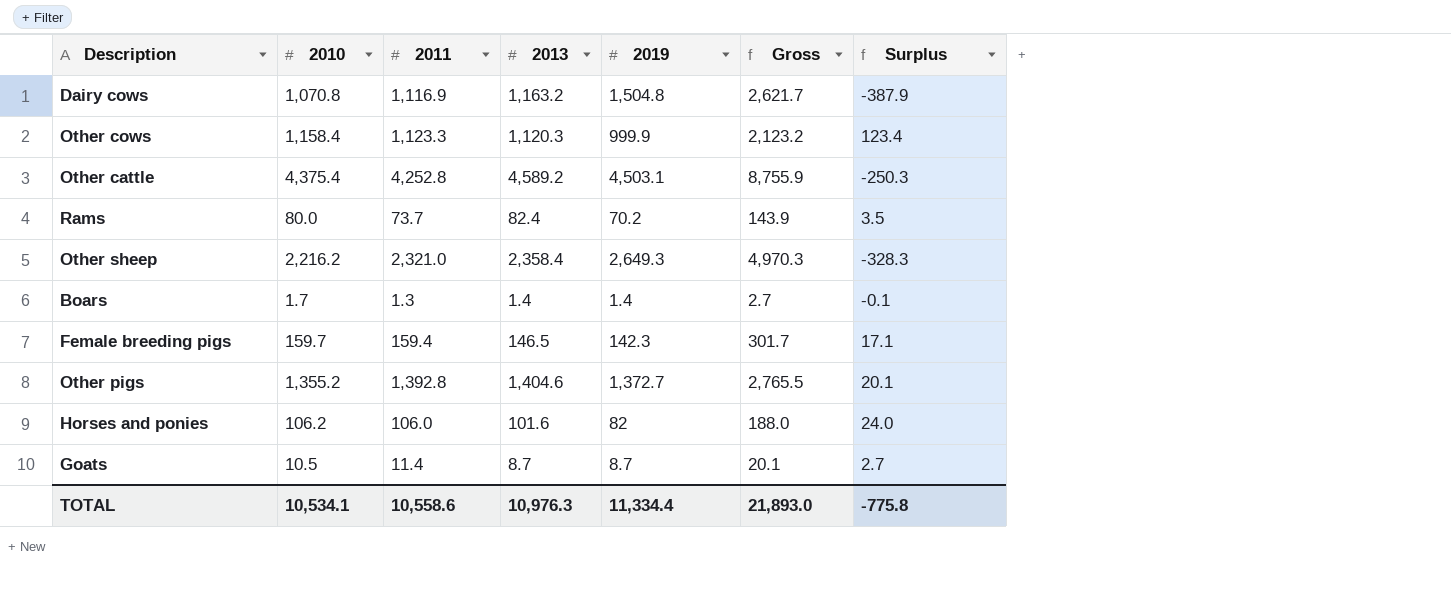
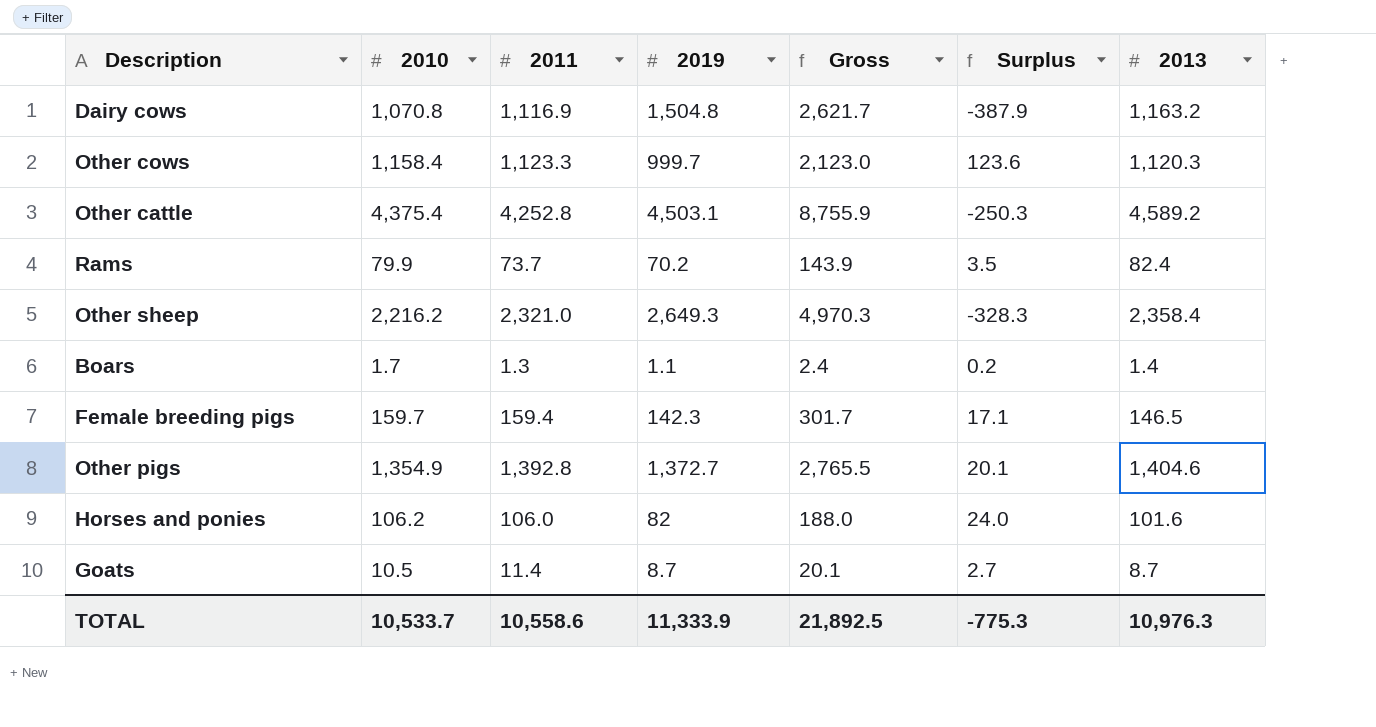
column 2013 | position: 4 -> 7
Other cows | 2019: 999.9 -> 999.7
Other cows | Gross: 2,123.2 -> 2,123.0
Other cows | Surplus: 123.4 -> 123.6
Rams | 2010: 80.0 -> 79.9
Boars | 2019: 1.4 -> 1.1
Boars | Gross: 2.7 -> 2.4
Boars | Surplus: -0.1 -> 0.2
Other pigs | 2010: 1,355.2 -> 1,354.9
TOTAL | 2010: 10,534.1 -> 10,533.7
TOTAL | 2019: 11,334.4 -> 11,333.9
TOTAL | Gross: 21,893.0 -> 21,892.5
TOTAL | Surplus: -775.8 -> -775.3

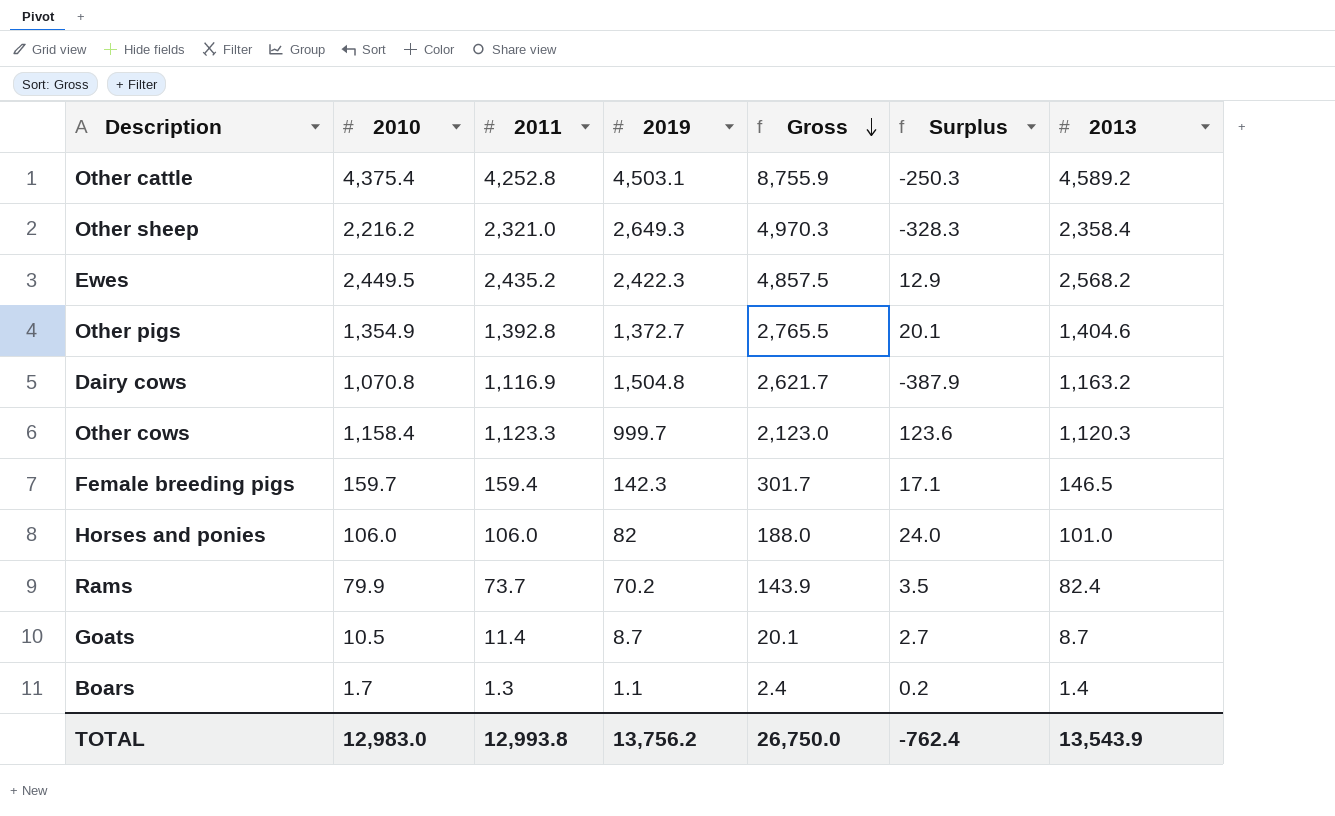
row order: none -> Gross descending
row Ewes: none -> 2,449.5 | 2,435.2 | 2,422.3 | 4,857.5 | 12.9 | 2,568.2
Horses and ponies | 2010: 106.2 -> 106.0
Horses and ponies | 2013: 101.6 -> 101.0
TOTAL | 2010: 10,533.7 -> 12,983.0
TOTAL | 2011: 10,558.6 -> 12,993.8
TOTAL | 2019: 11,333.9 -> 13,756.2
TOTAL | Gross: 21,892.5 -> 26,750.0
TOTAL | Surplus: -775.3 -> -762.4
TOTAL | 2013: 10,976.3 -> 13,543.9

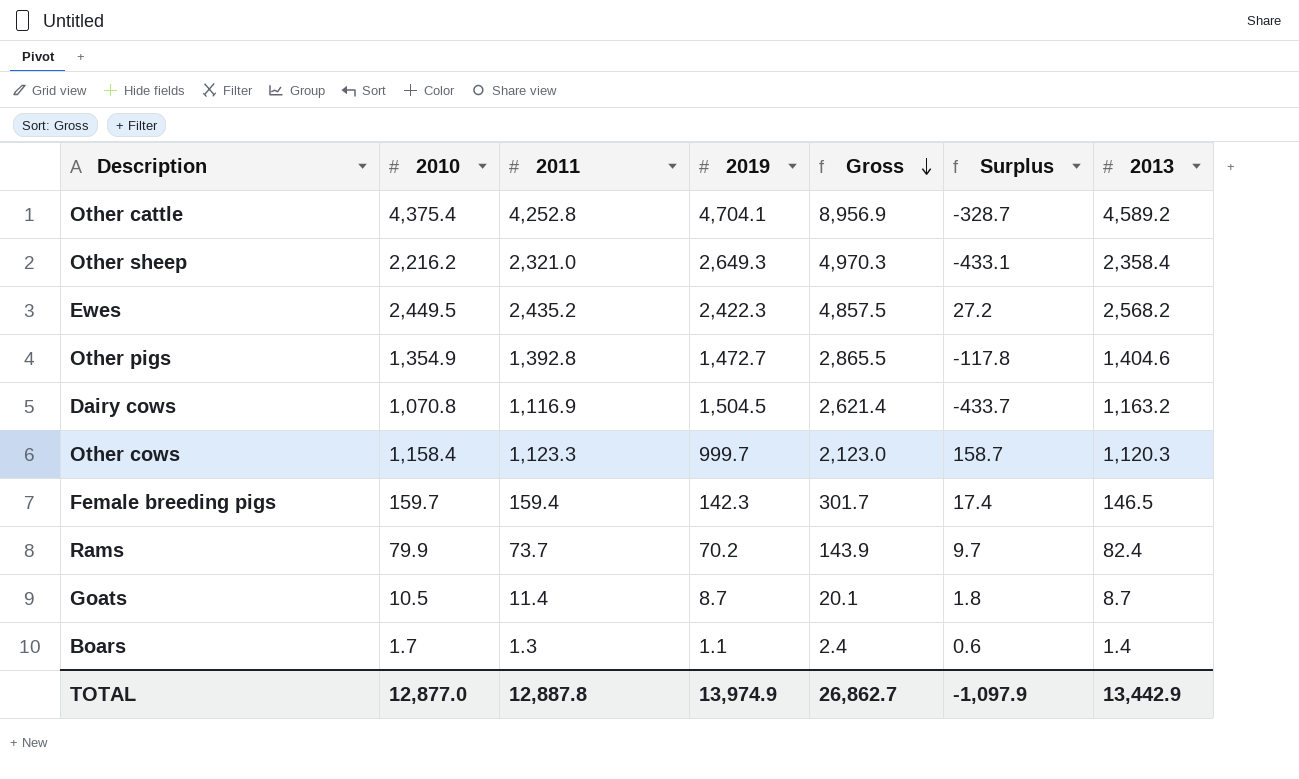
column Surplus | formula: [2011] - [2019] -> [2010] - [2019]
row Horses and ponies: 106.0 | 106.0 | 82 | 188.0 | 24.0 | 101.0 -> none
Other cattle | 2019: 4,503.1 -> 4,704.1
Other cattle | Gross: 8,755.9 -> 8,956.9
Other pigs | 2019: 1,372.7 -> 1,472.7
Other pigs | Gross: 2,765.5 -> 2,865.5
Dairy cows | 2019: 1,504.8 -> 1,504.5
Dairy cows | Gross: 2,621.7 -> 2,621.4
TOTAL | 2010: 12,983.0 -> 12,877.0
TOTAL | 2011: 12,993.8 -> 12,887.8
TOTAL | 2019: 13,756.2 -> 13,974.9
TOTAL | Gross: 26,750.0 -> 26,862.7
TOTAL | Surplus: -762.4 -> -1,097.9
TOTAL | 2013: 13,543.9 -> 13,442.9

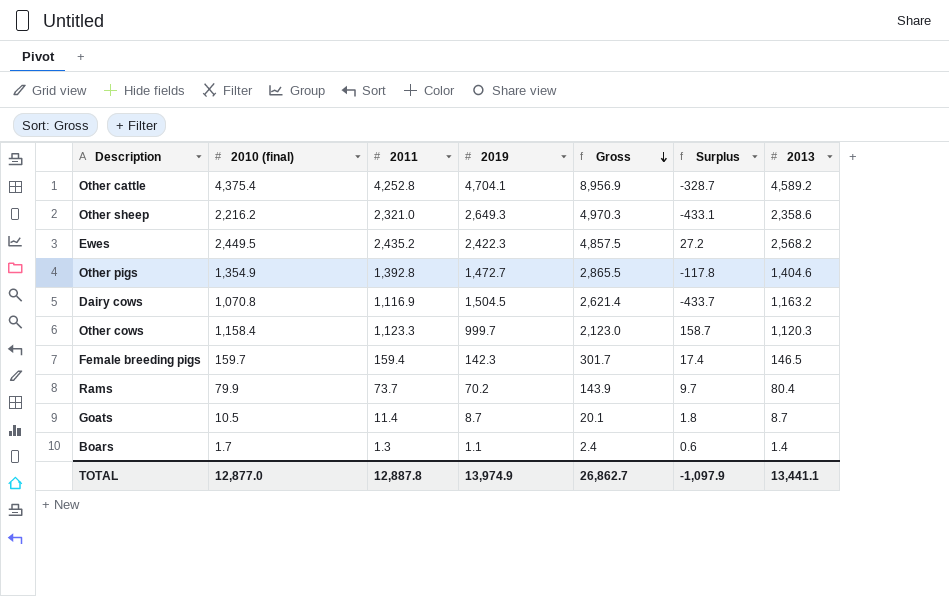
column name: 2010 -> 2010 (final)
Other sheep | 2013: 2,358.4 -> 2,358.6
Rams | 2013: 82.4 -> 80.4
TOTAL | 2013: 13,442.9 -> 13,441.1

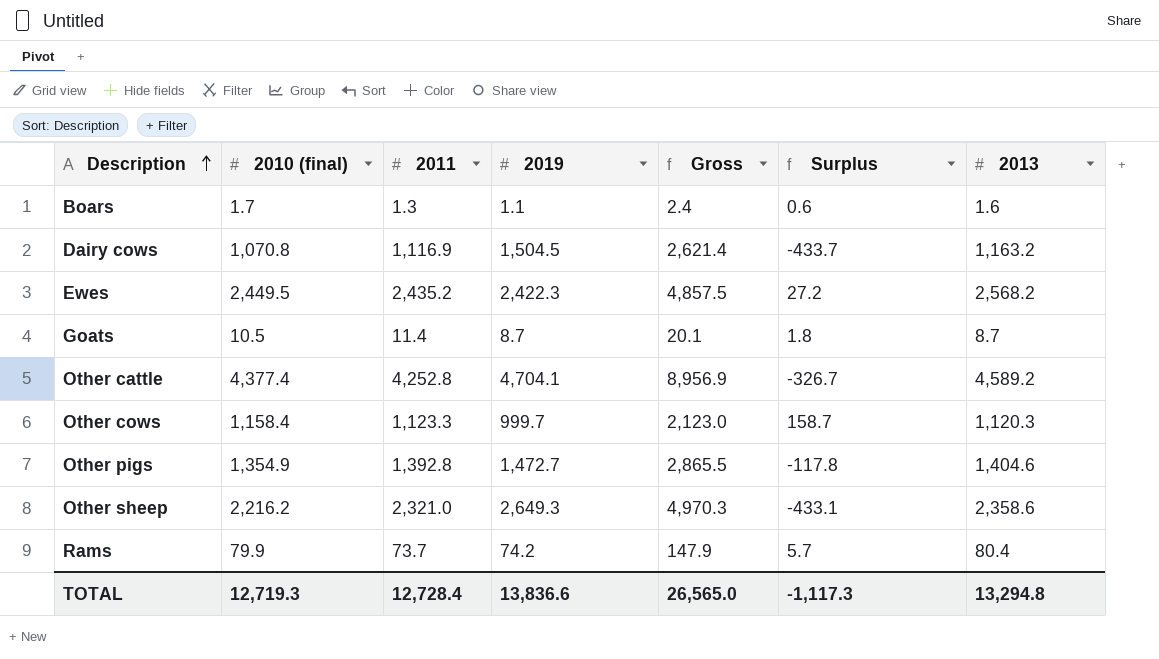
row order: Gross descending -> Description ascending
row Female breeding pigs: 159.7 | 159.4 | 142.3 | 301.7 | 17.4 | 146.5 -> none
Boars | 2013: 1.4 -> 1.6
Other cattle | 2010 (final): 4,375.4 -> 4,377.4
Other cattle | Surplus: -328.7 -> -326.7
Rams | 2019: 70.2 -> 74.2
Rams | Gross: 143.9 -> 147.9
Rams | Surplus: 9.7 -> 5.7
TOTAL | 2010 (final): 12,877.0 -> 12,719.3
TOTAL | 2011: 12,887.8 -> 12,728.4
TOTAL | 2019: 13,974.9 -> 13,836.6
TOTAL | Gross: 26,862.7 -> 26,565.0
TOTAL | Surplus: -1,097.9 -> -1,117.3
TOTAL | 2013: 13,441.1 -> 13,294.8

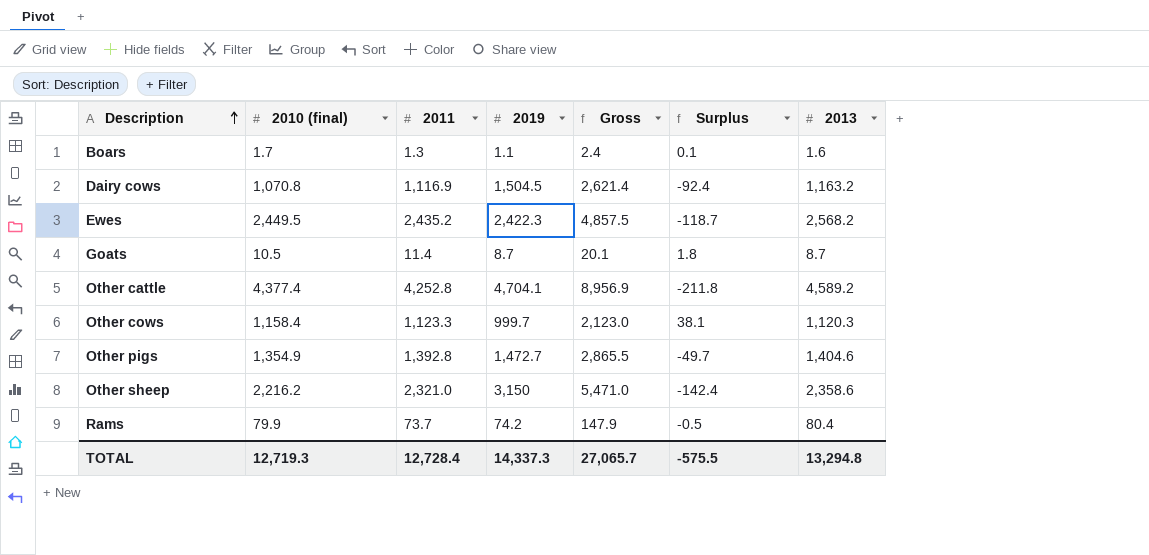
column Surplus | formula: [2010 (final)] - [2019] -> [2010 (final)] - [2013]
Other sheep | 2019: 2,649.3 -> 3,150
Other sheep | Gross: 4,970.3 -> 5,471.0
TOTAL | 2019: 13,836.6 -> 14,337.3
TOTAL | Gross: 26,565.0 -> 27,065.7
TOTAL | Surplus: -1,117.3 -> -575.5

